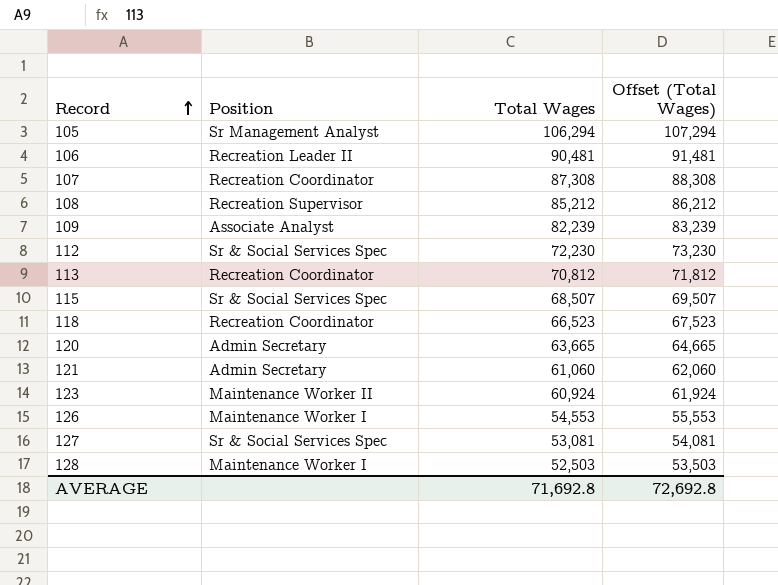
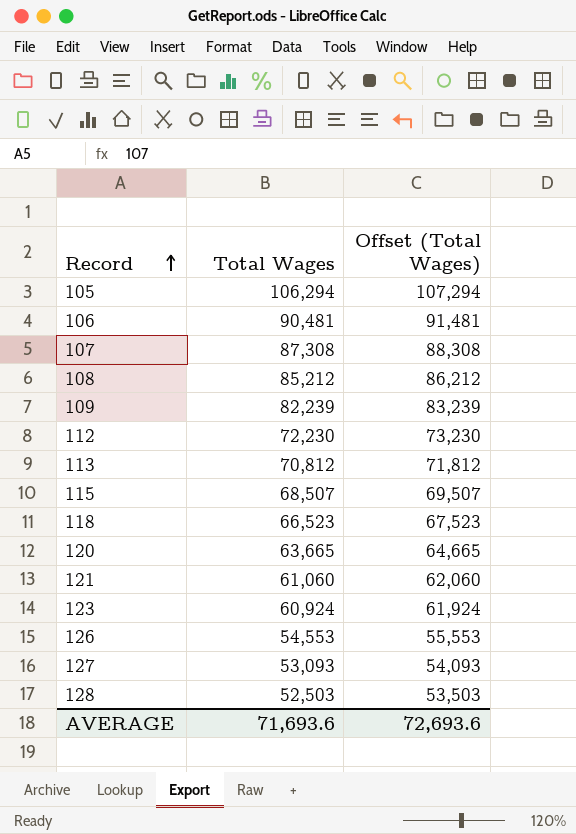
column Position | position: 2 -> none
127 | Total Wages: 53,081 -> 53,093
127 | Offset (Total Wages): 54,081 -> 54,093
AVERAGE | Total Wages: 71,692.8 -> 71,693.6
AVERAGE | Offset (Total Wages): 72,692.8 -> 72,693.6

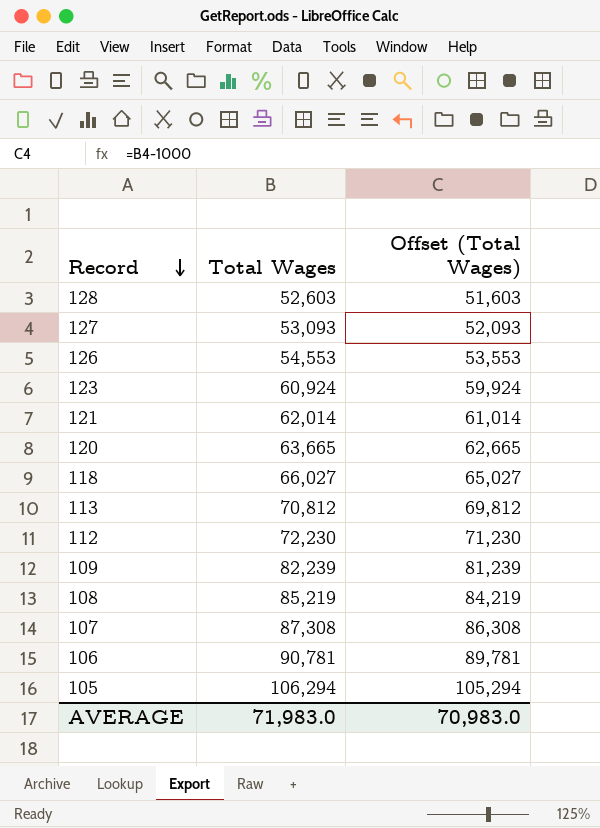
row order: Record ascending -> Record descending
column Offset (Total Wages) | formula: [Total Wages] + 1000 -> [Total Wages] - 1000
row 115: 68,507 | 69,507 -> none
128 | Total Wages: 52,503 -> 52,603
121 | Total Wages: 61,060 -> 62,014
118 | Total Wages: 66,523 -> 66,027
108 | Total Wages: 85,212 -> 85,219
106 | Total Wages: 90,481 -> 90,781
AVERAGE | Total Wages: 71,693.6 -> 71,983.0
AVERAGE | Offset (Total Wages): 72,693.6 -> 70,983.0

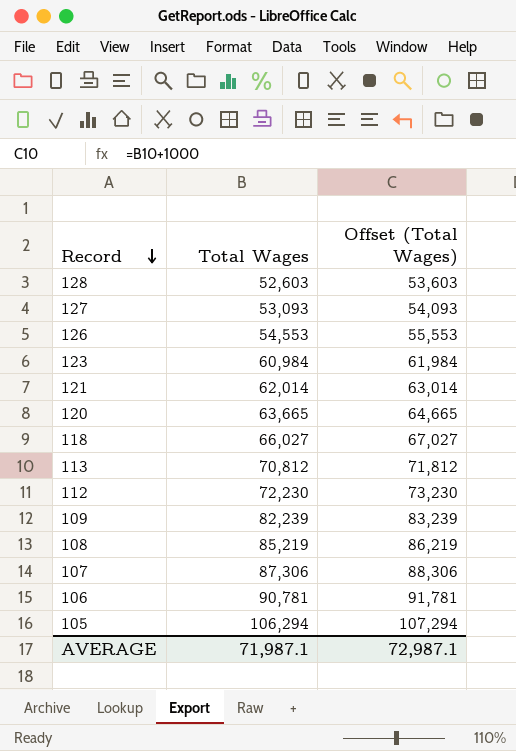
column Offset (Total Wages) | formula: [Total Wages] - 1000 -> [Total Wages] + 1000
123 | Total Wages: 60,924 -> 60,984
107 | Total Wages: 87,308 -> 87,306
AVERAGE | Total Wages: 71,983.0 -> 71,987.1
AVERAGE | Offset (Total Wages): 70,983.0 -> 72,987.1

